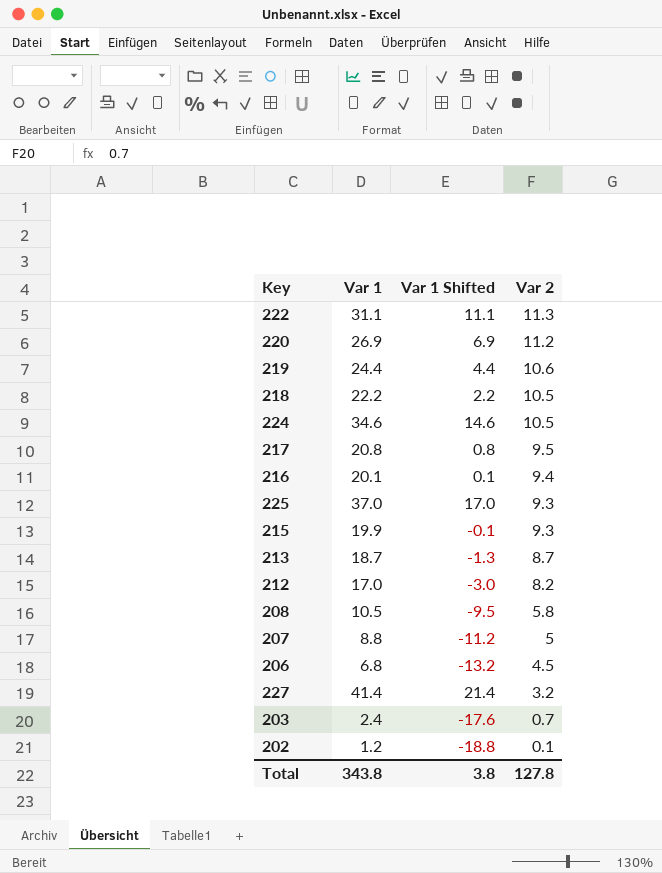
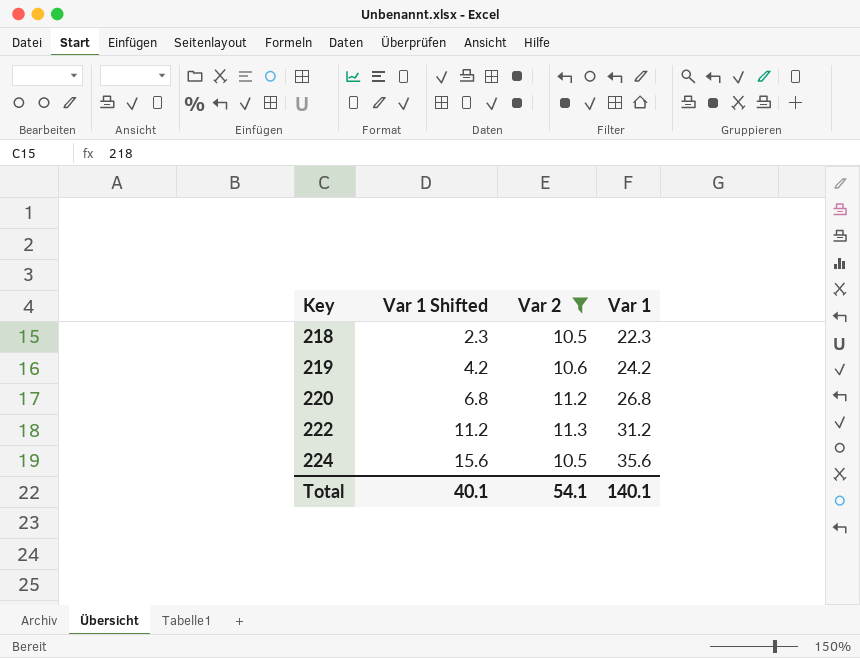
filter: none -> Var 2 >= 10.5
row order: Var 2 descending -> Key ascending
column Var 1 | position: 2 -> 4
218 | Var 1 Shifted: 2.2 -> 2.3
218 | Var 1: 22.2 -> 22.3
219 | Var 1 Shifted: 4.4 -> 4.2
219 | Var 1: 24.4 -> 24.2
220 | Var 1 Shifted: 6.9 -> 6.8
220 | Var 1: 26.9 -> 26.8
222 | Var 1 Shifted: 11.1 -> 11.2
222 | Var 1: 31.1 -> 31.2
224 | Var 1 Shifted: 14.6 -> 15.6
224 | Var 1: 34.6 -> 35.6
Total | Var 1 Shifted: 3.8 -> 40.1
Total | Var 2: 127.8 -> 54.1
Total | Var 1: 343.8 -> 140.1

